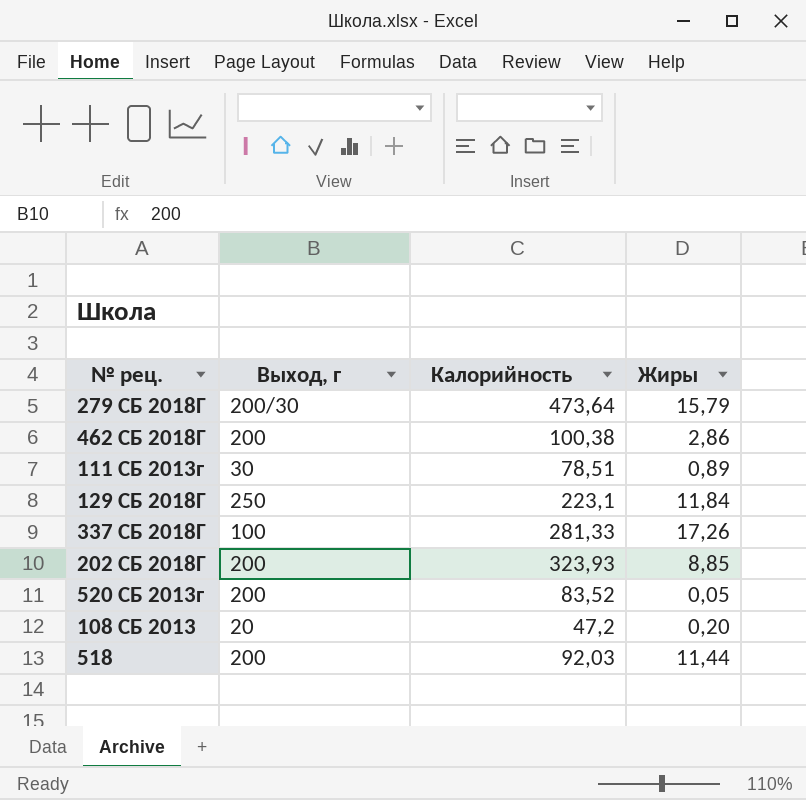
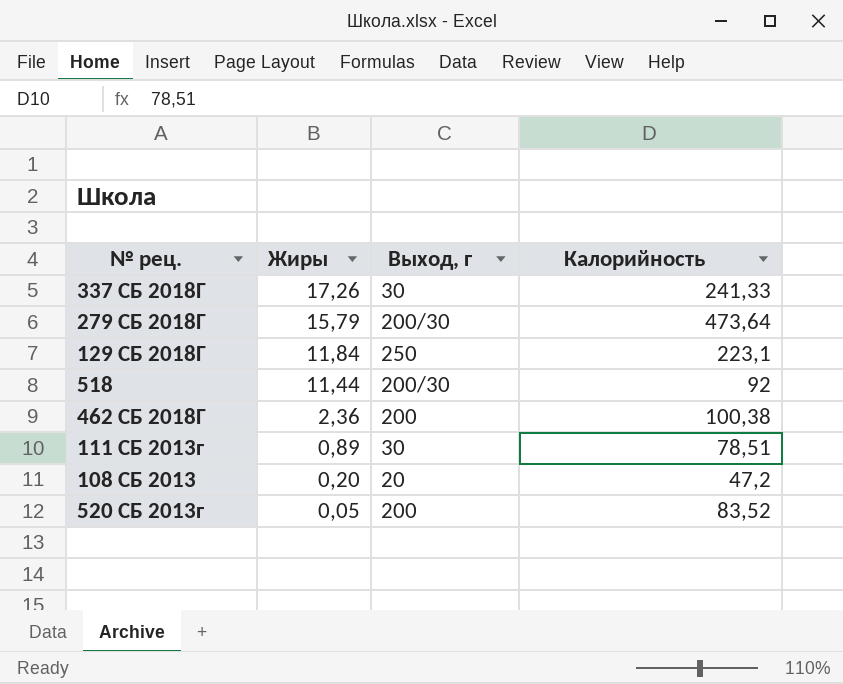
row order: none -> Жиры descending
column Жиры | position: 4 -> 2
row 202 СБ 2018Г: 200 | 323,93 | 8,85 -> none
337 СБ 2018Г | Выход, г: 100 -> 30
337 СБ 2018Г | Калорийность: 281,33 -> 241,33
518 | Выход, г: 200 -> 200/30
518 | Калорийность: 92,03 -> 92
462 СБ 2018Г | Жиры: 2,86 -> 2,36

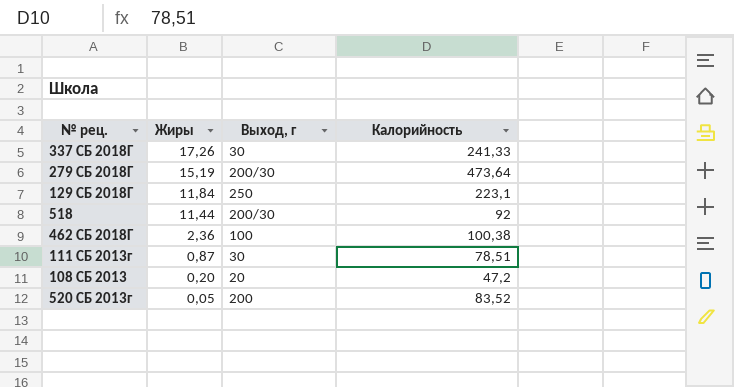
279 СБ 2018Г | Жиры: 15,79 -> 15,19
462 СБ 2018Г | Выход, г: 200 -> 100
111 СБ 2013г | Жиры: 0,89 -> 0,87

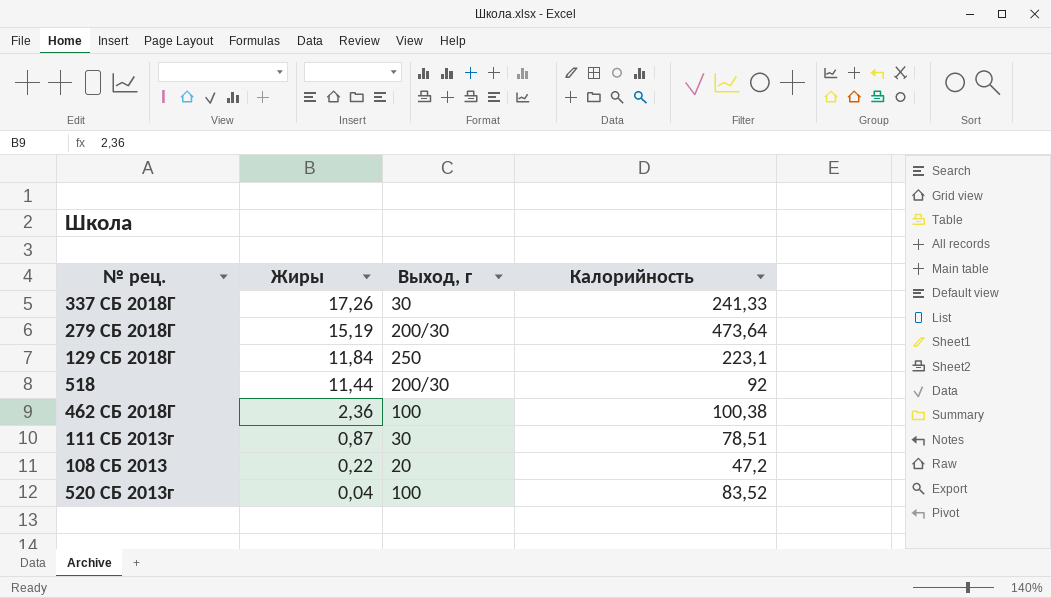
108 СБ 2013 | Жиры: 0,20 -> 0,22
520 СБ 2013г | Жиры: 0,05 -> 0,04
520 СБ 2013г | Выход, г: 200 -> 100

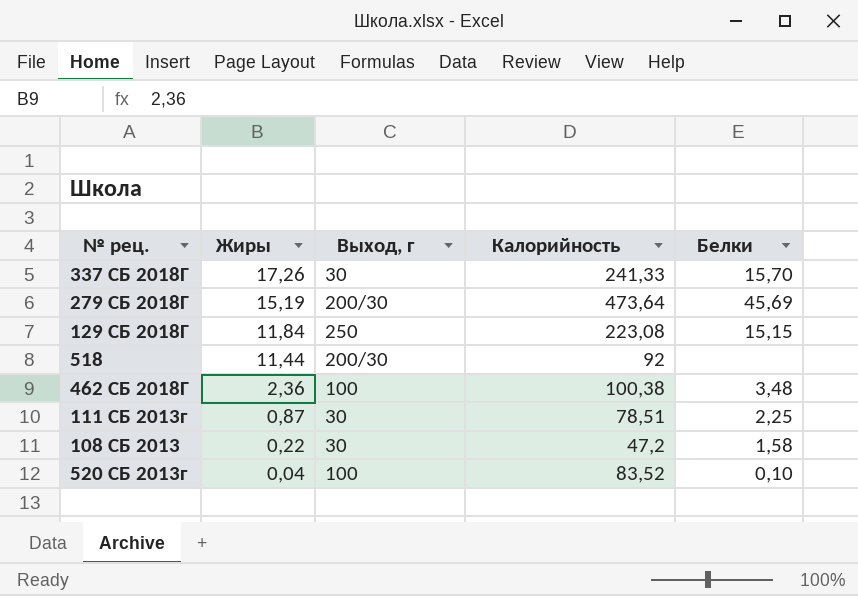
column Белки | position: none -> 5
129 СБ 2018Г | Калорийность: 223,1 -> 223,08
108 СБ 2013 | Выход, г: 20 -> 30

